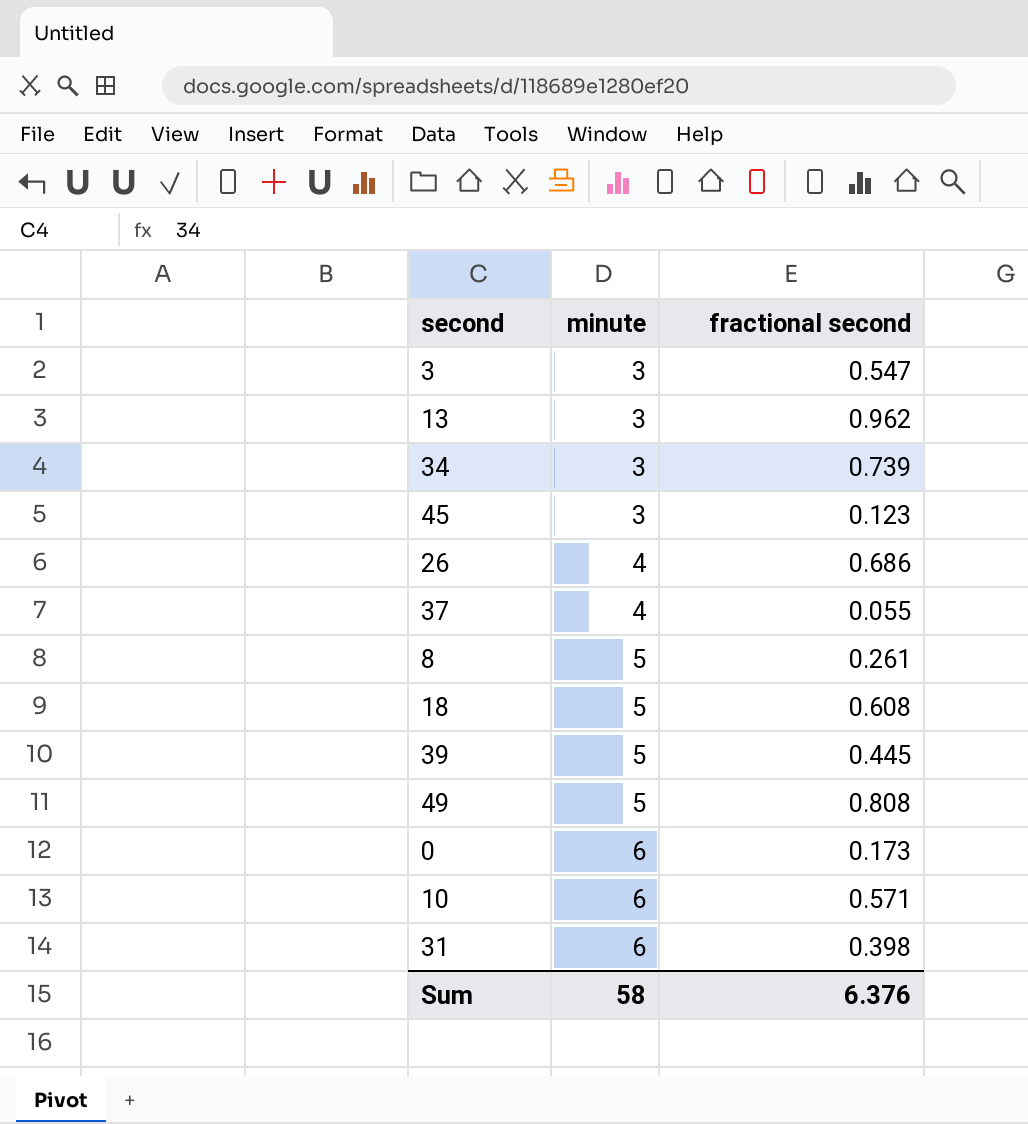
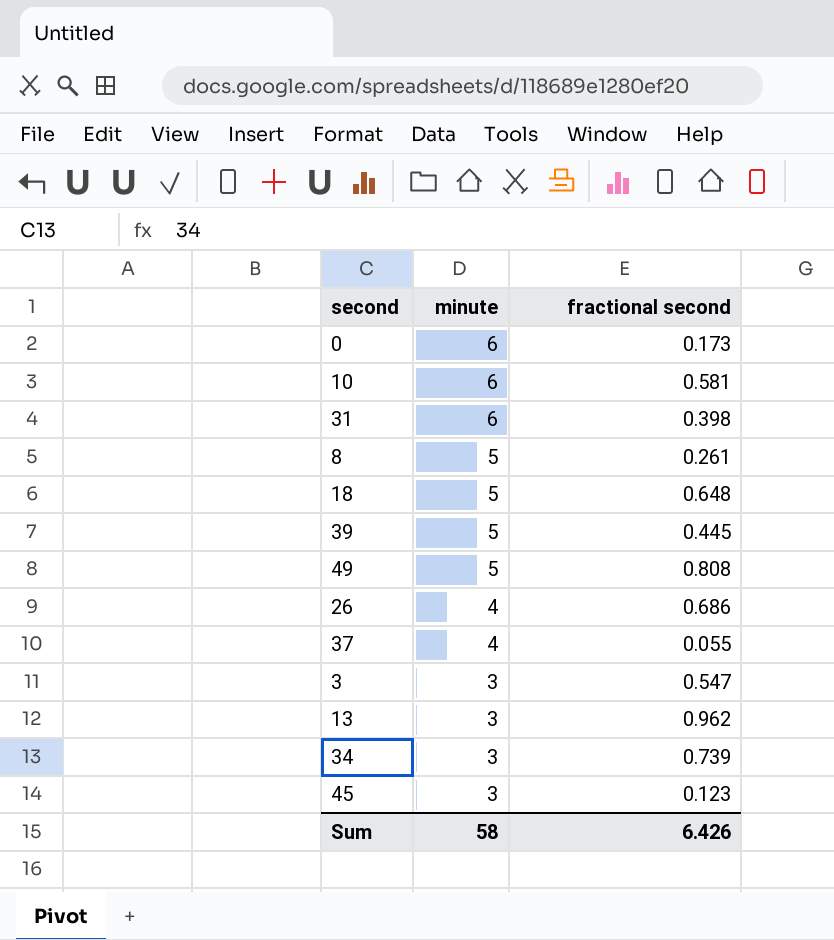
row order: minute ascending -> minute descending
10 | fractional second: 0.571 -> 0.581
18 | fractional second: 0.608 -> 0.648
Sum | fractional second: 6.376 -> 6.426

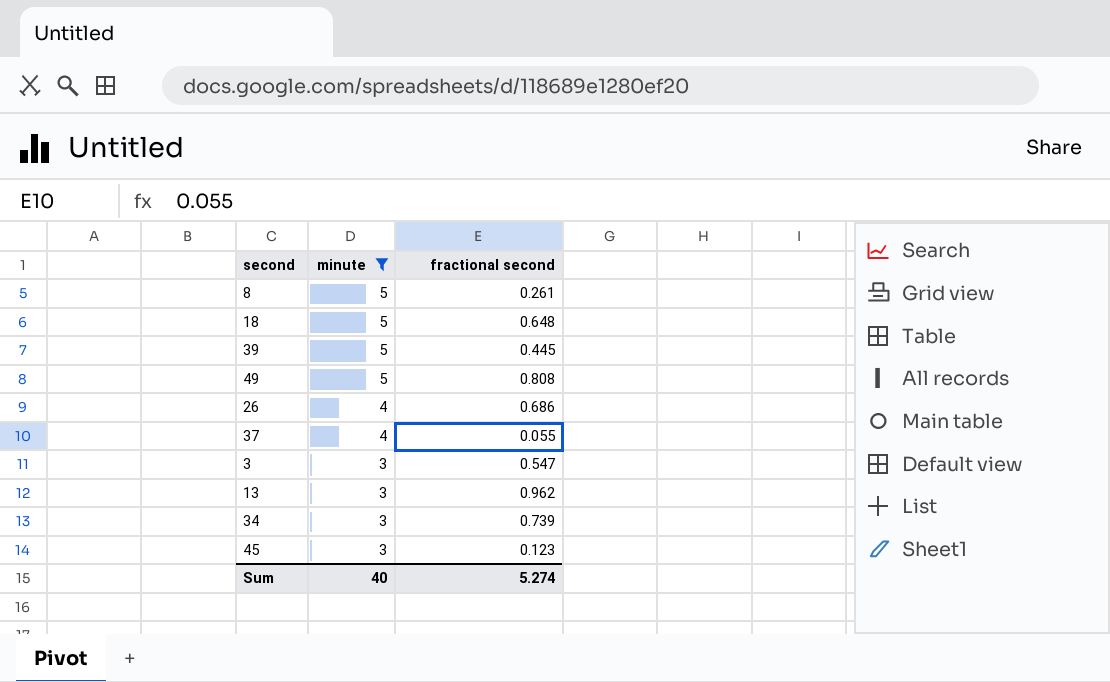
filter: none -> minute != 6
Sum | minute: 58 -> 40
Sum | fractional second: 6.426 -> 5.274

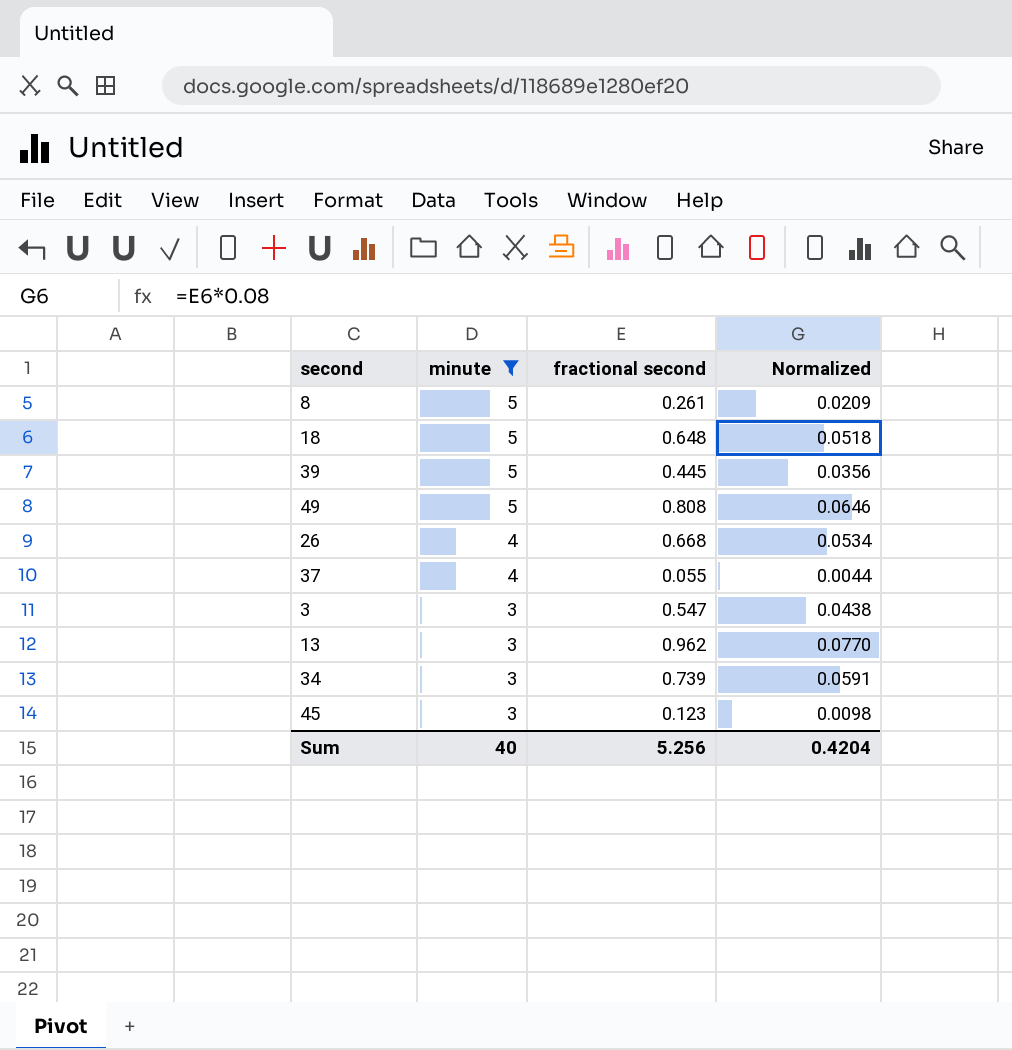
column Normalized | formula: none -> [fractional second] * 0.08
26 | fractional second: 0.686 -> 0.668
Sum | fractional second: 5.274 -> 5.256

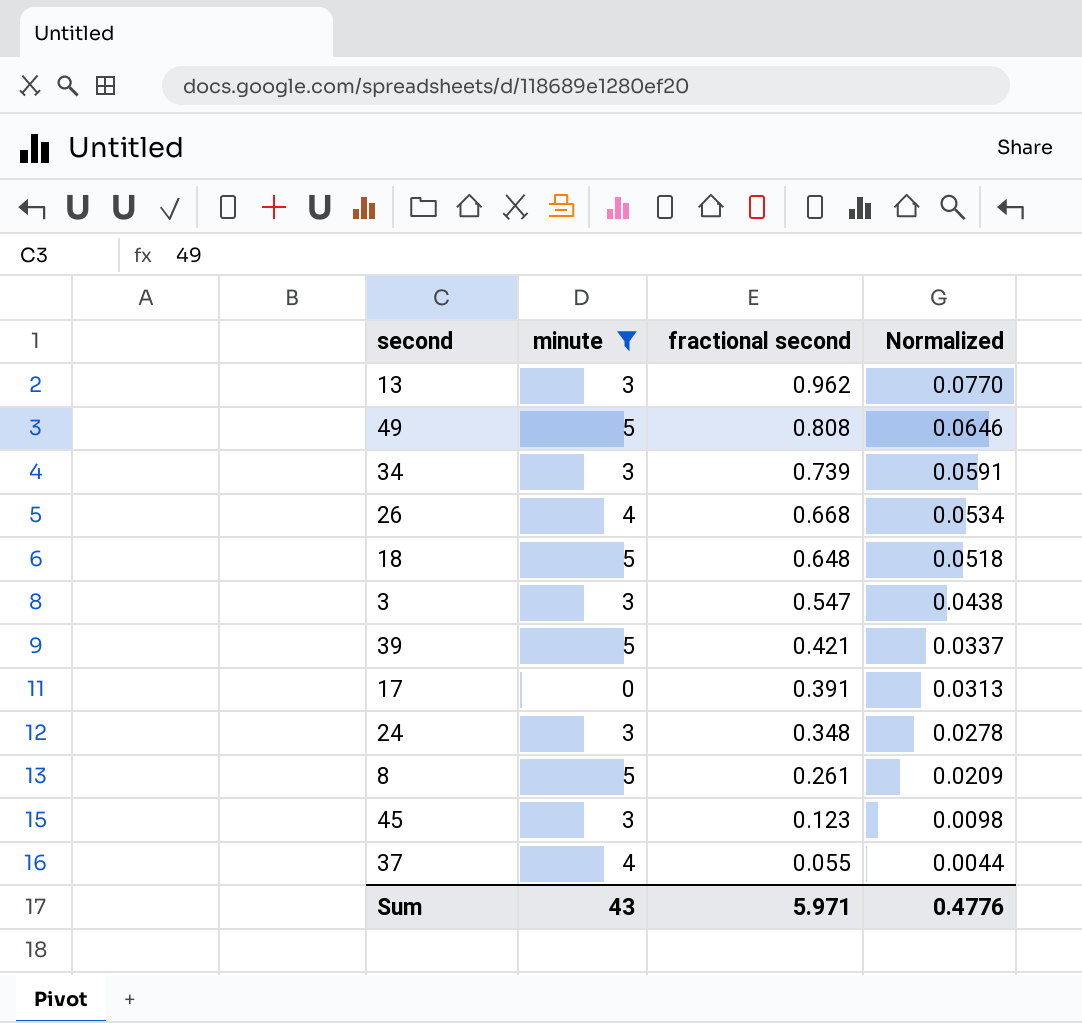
row order: minute descending -> fractional second descending
39 | fractional second: 0.445 -> 0.421
39 | Normalized: 0.0356 -> 0.0337
row 17: none -> 0 | 0.391 | 0.0313
row 24: none -> 3 | 0.348 | 0.0278
Sum | minute: 40 -> 43
Sum | fractional second: 5.256 -> 5.971
Sum | Normalized: 0.4204 -> 0.4776

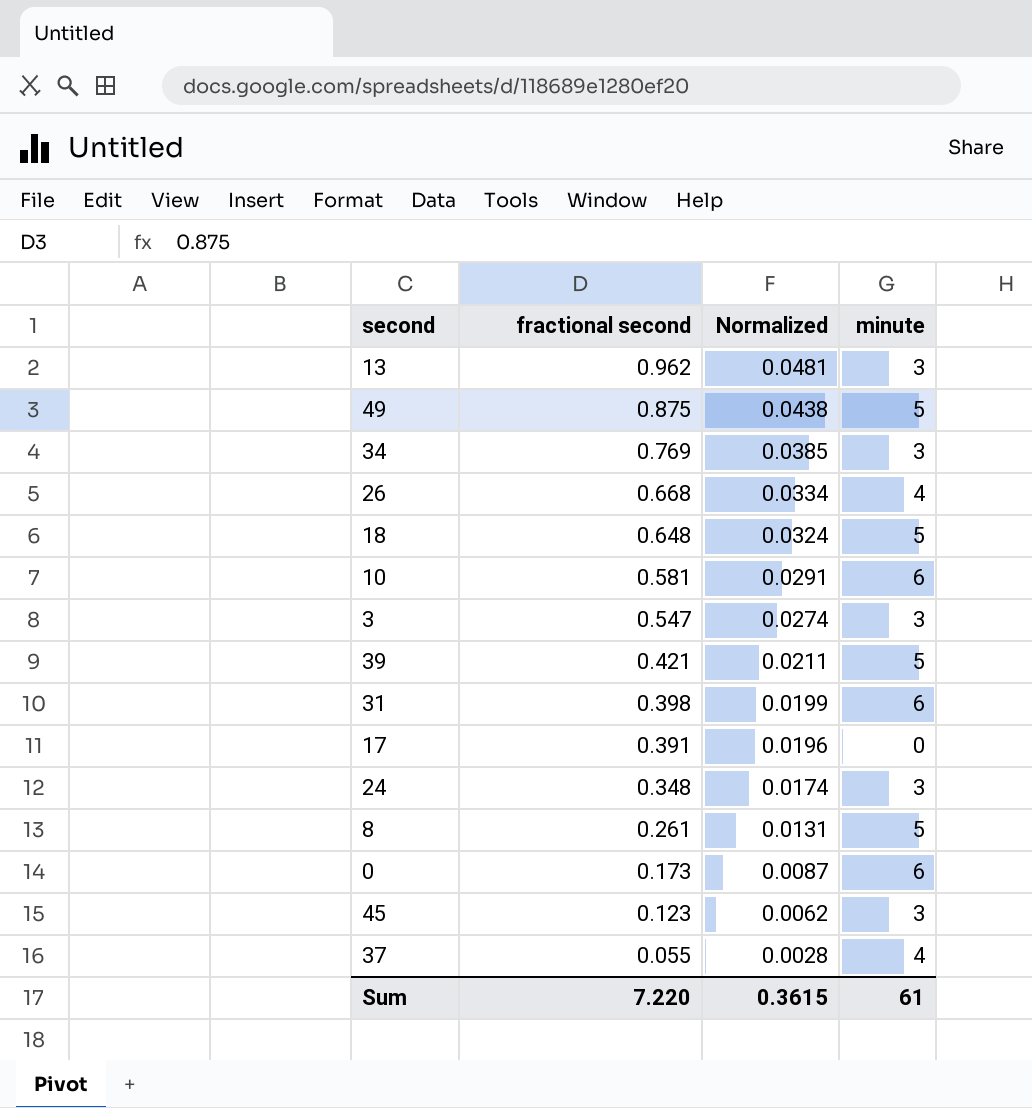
filter: minute != 6 -> none
column Normalized | formula: [fractional second] * 0.08 -> [fractional second] * 0.05
column minute | position: 2 -> 4
49 | fractional second: 0.808 -> 0.875
34 | fractional second: 0.739 -> 0.769
Sum | fractional second: 5.971 -> 7.220
Sum | Normalized: 0.4776 -> 0.3615
Sum | minute: 43 -> 61

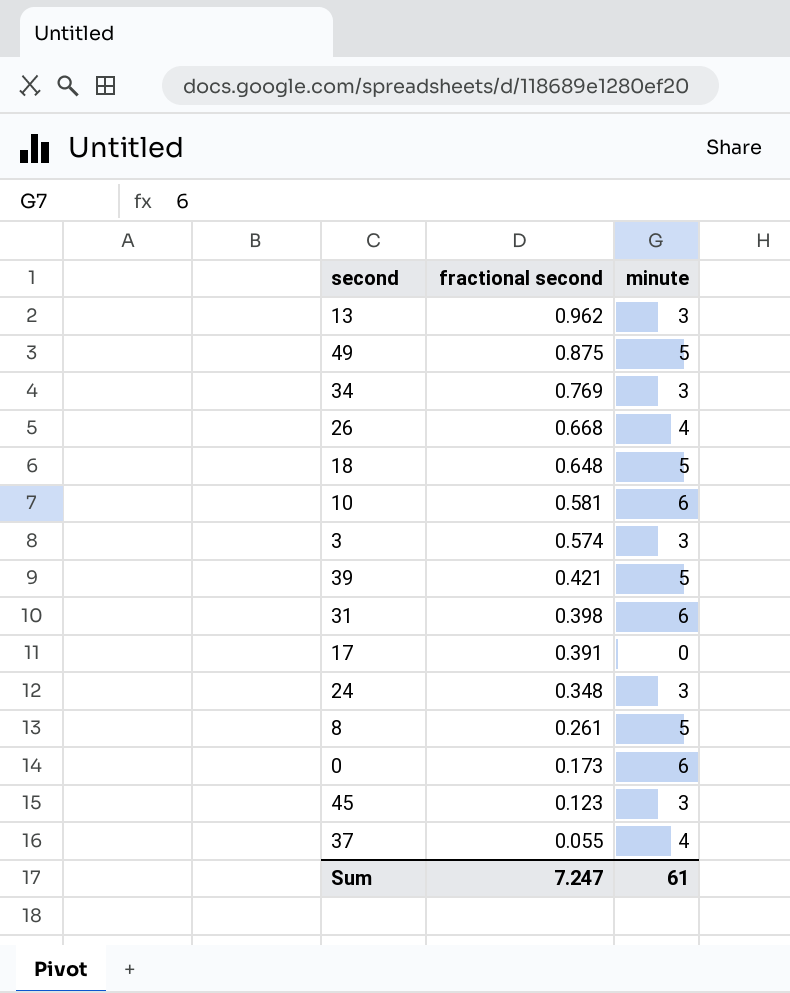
column Normalized | formula: [fractional second] * 0.05 -> none
3 | fractional second: 0.547 -> 0.574
Sum | fractional second: 7.220 -> 7.247

